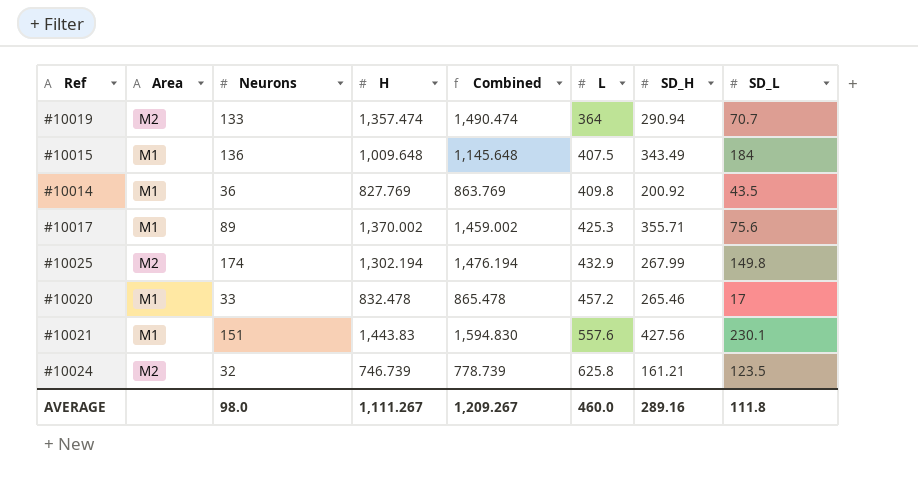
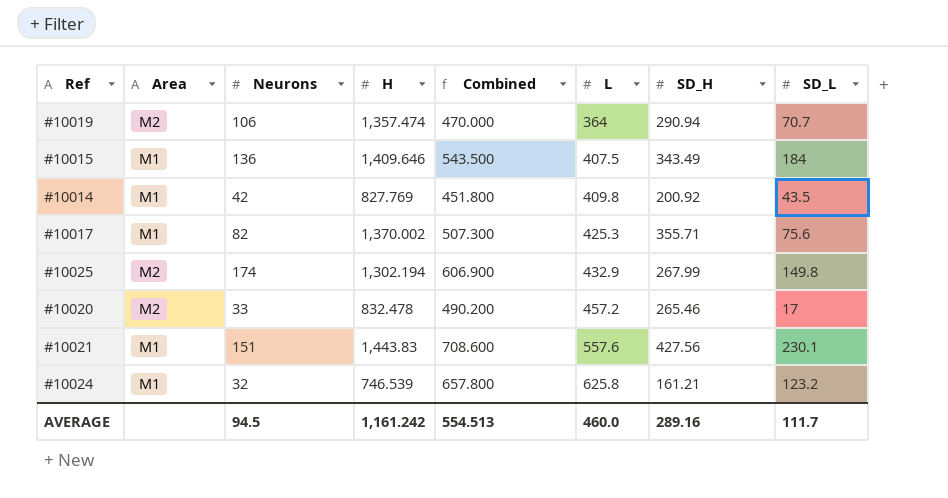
column Combined | formula: [Neurons] + [H] -> [Neurons] + [L]
#10019 | Neurons: 133 -> 106
#10015 | H: 1,009.648 -> 1,409.646
#10014 | Neurons: 36 -> 42
#10017 | Neurons: 89 -> 82
#10020 | Area: M1 -> M2
#10024 | Area: M2 -> M1
#10024 | H: 746.739 -> 746.539
#10024 | SD_L: 123.5 -> 123.2
AVERAGE | Neurons: 98.0 -> 94.5
AVERAGE | H: 1,111.267 -> 1,161.242
AVERAGE | Combined: 1,209.267 -> 554.513
AVERAGE | SD_L: 111.8 -> 111.7

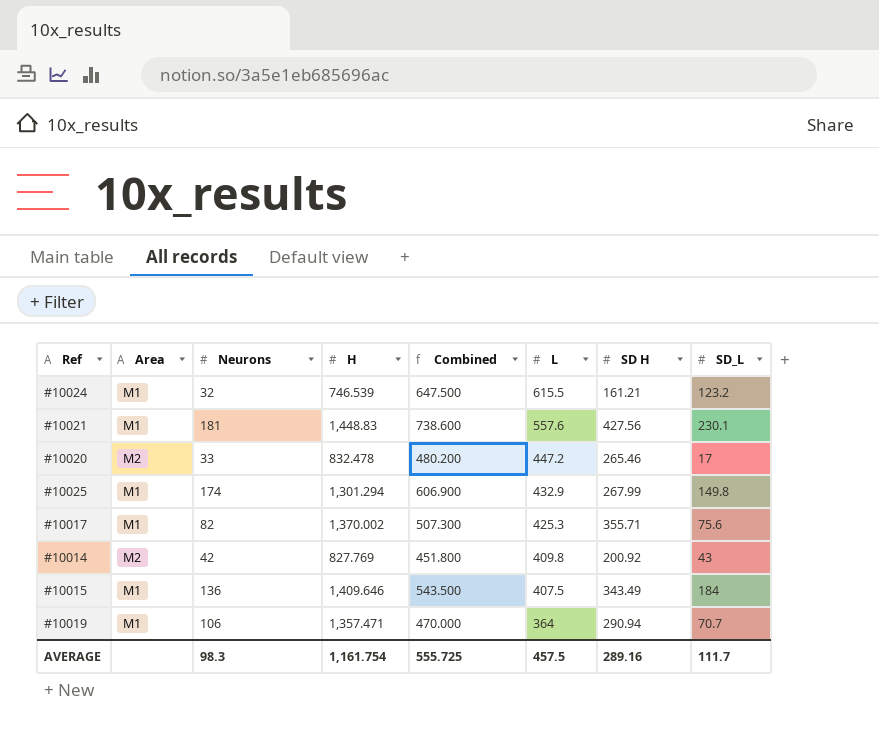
row order: L ascending -> L descending
column name: SD_H -> SD H
#10024 | Combined: 657.800 -> 647.500
#10024 | L: 625.8 -> 615.5
#10021 | Neurons: 151 -> 181
#10021 | H: 1,443.83 -> 1,448.83
#10021 | Combined: 708.600 -> 738.600
#10020 | Combined: 490.200 -> 480.200
#10020 | L: 457.2 -> 447.2
#10025 | Area: M2 -> M1
#10025 | H: 1,302.194 -> 1,301.294
#10014 | Area: M1 -> M2
#10014 | SD_L: 43.5 -> 43
#10019 | Area: M2 -> M1
#10019 | H: 1,357.474 -> 1,357.471
AVERAGE | Neurons: 94.5 -> 98.3
AVERAGE | H: 1,161.242 -> 1,161.754
AVERAGE | Combined: 554.513 -> 555.725
AVERAGE | L: 460.0 -> 457.5

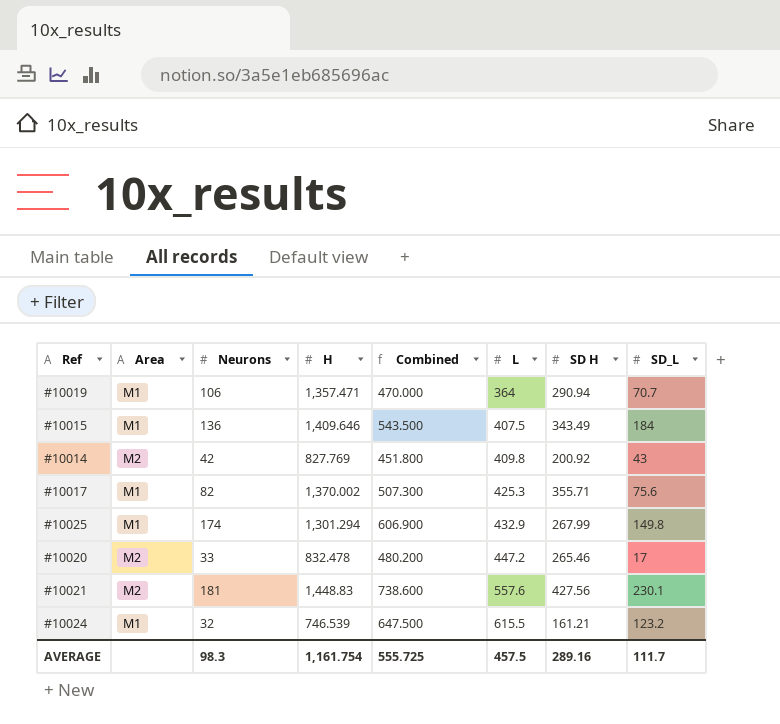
row order: L descending -> L ascending
#10021 | Area: M1 -> M2

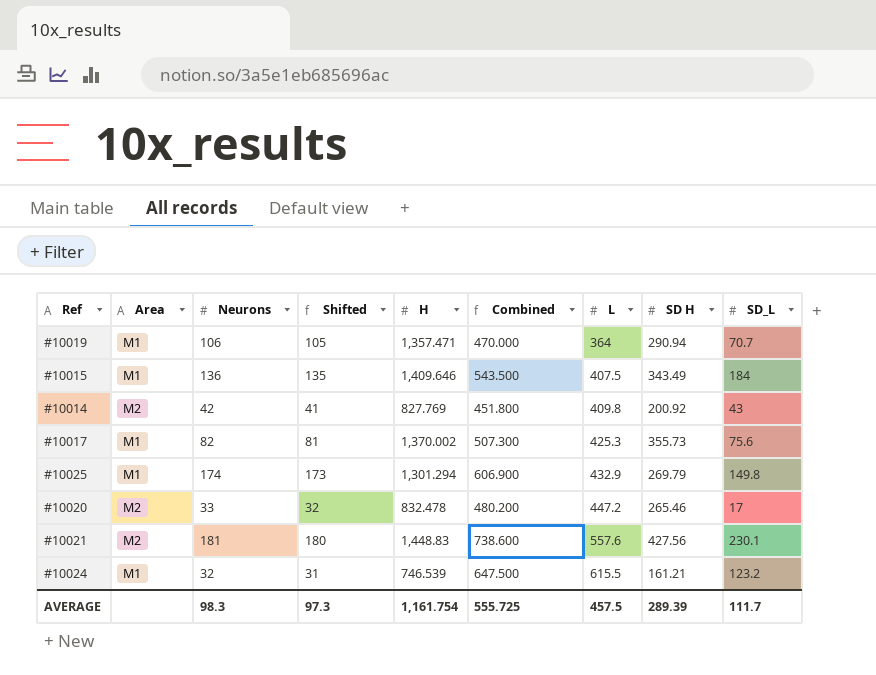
column Shifted | formula: none -> [Neurons] - 1
#10017 | SD H: 355.71 -> 355.73
#10025 | SD H: 267.99 -> 269.79
AVERAGE | SD H: 289.16 -> 289.39

